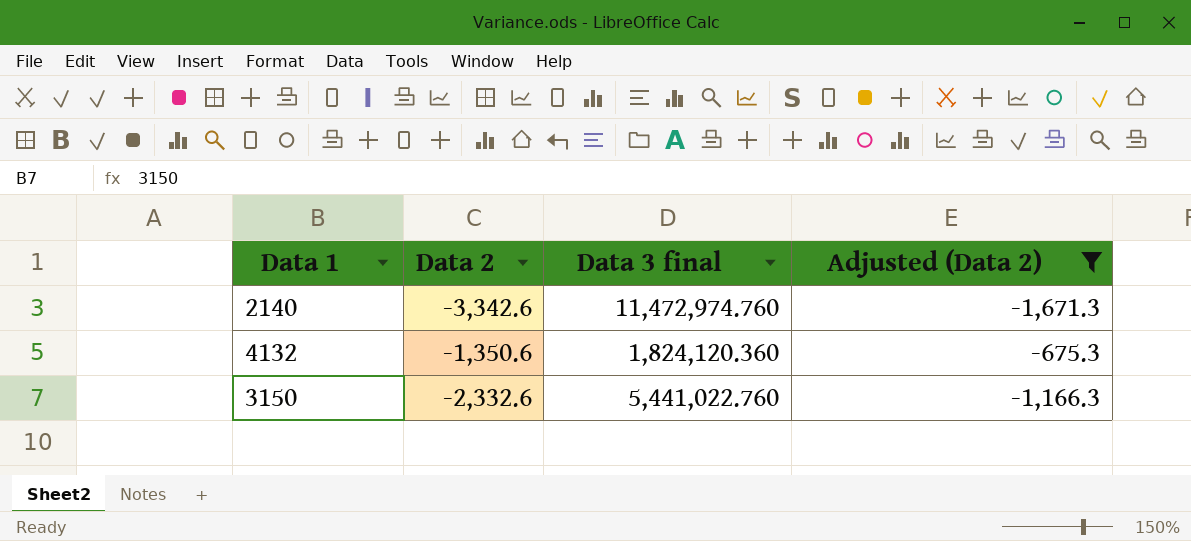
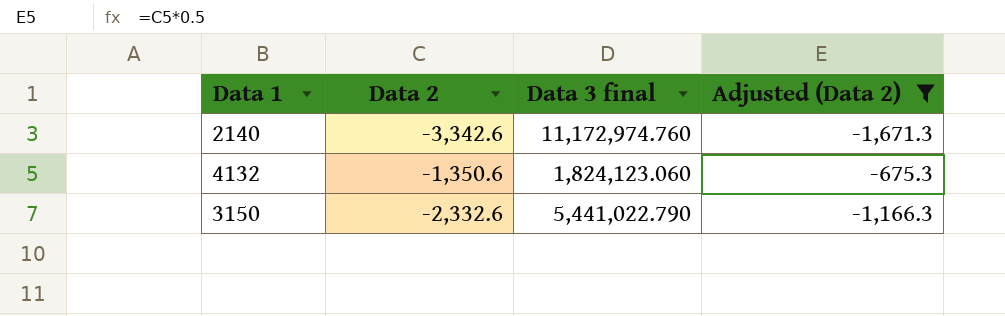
2140 | Data 3 final: 11,472,974.760 -> 11,172,974.760
4132 | Data 3 final: 1,824,120.360 -> 1,824,123.060
3150 | Data 3 final: 5,441,022.760 -> 5,441,022.790

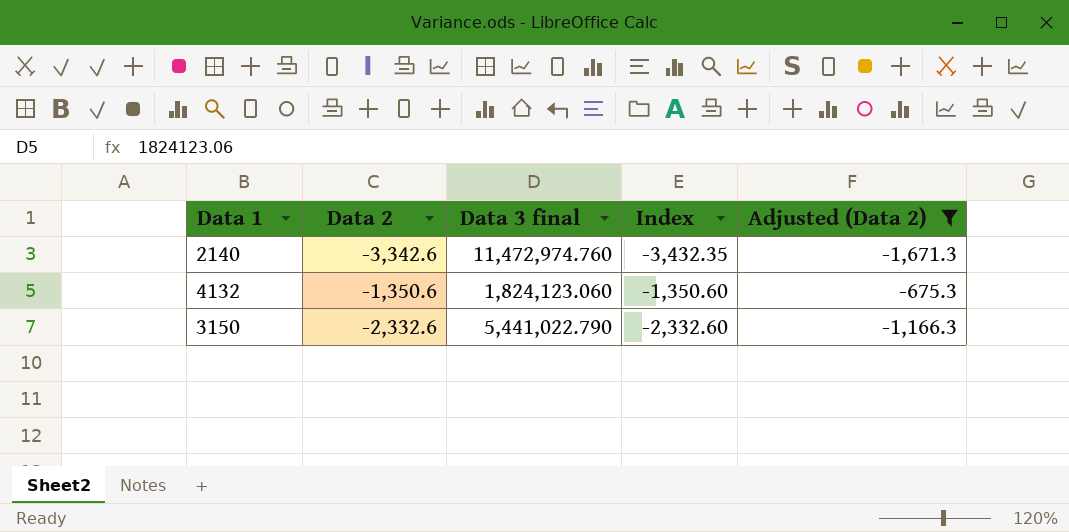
column Index | formula: none -> [Data 3 final] / [Data 2]
2140 | Data 3 final: 11,172,974.760 -> 11,472,974.760

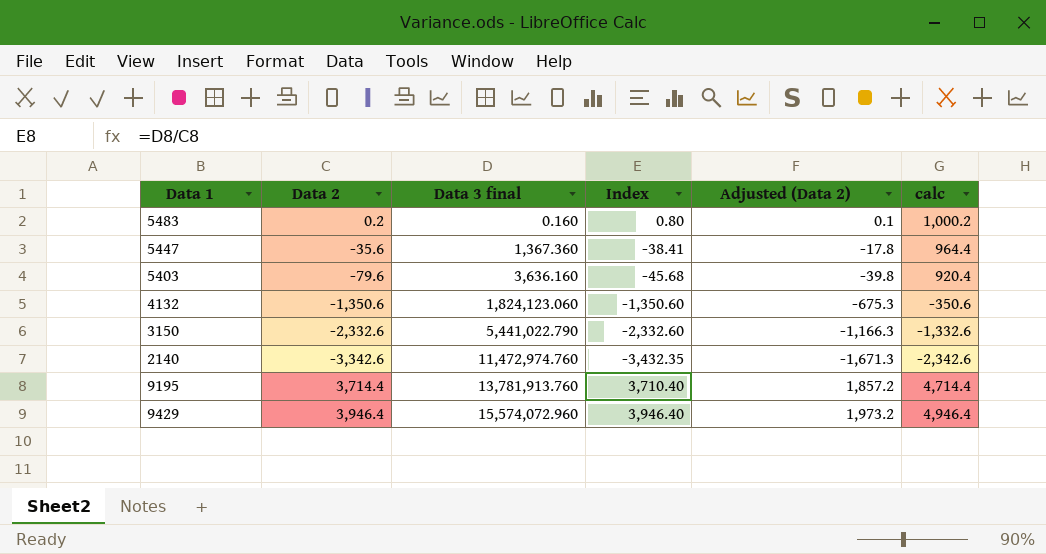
filter: Adjusted (Data 2) <= -675.3 -> none
row order: none -> Data 3 final ascending
column calc | formula: none -> [Data 2] + 1000

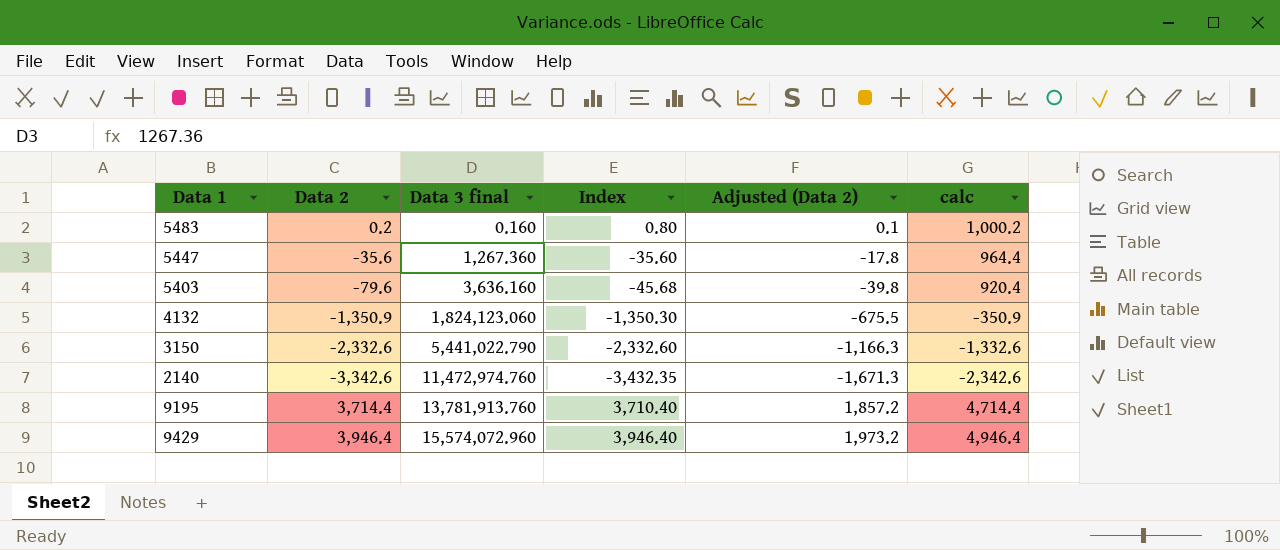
5447 | Data 3 final: 1,367.360 -> 1,267.360
5447 | Index: -38.41 -> -35.60
4132 | Data 2: -1,350.6 -> -1,350.9
4132 | Index: -1,350.60 -> -1,350.30
4132 | Adjusted (Data 2): -675.3 -> -675.5
4132 | calc: -350.6 -> -350.9

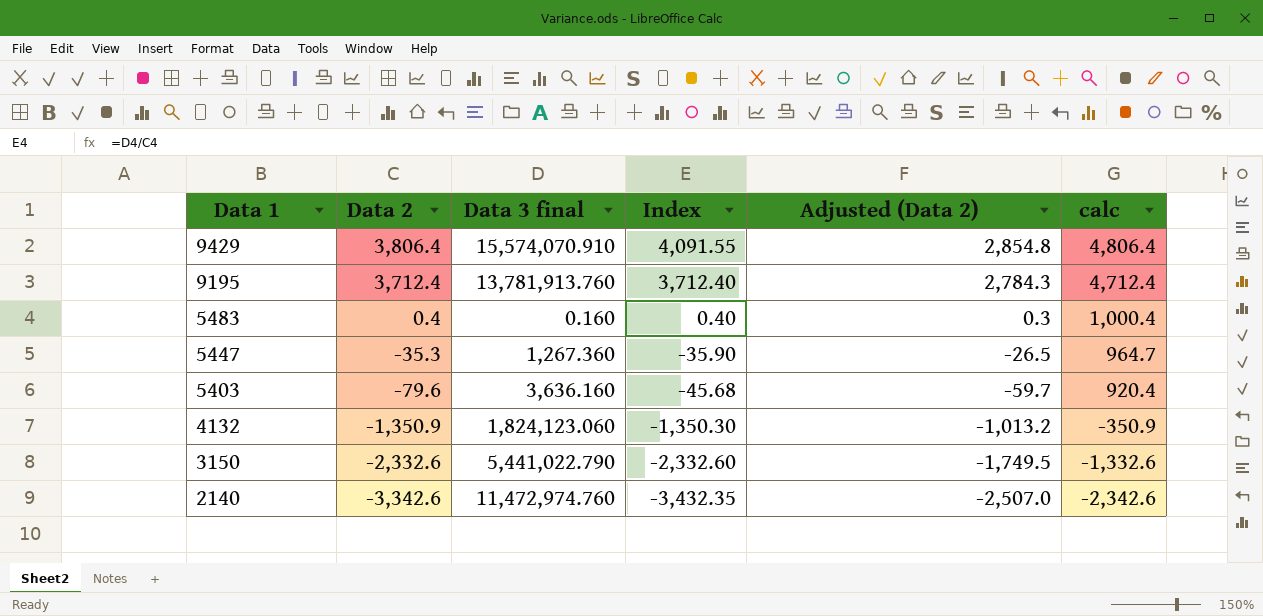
row order: Data 3 final ascending -> Data 1 descending
column Adjusted (Data 2) | formula: [Data 2] * 0.5 -> [Data 2] * 0.75
9429 | Data 2: 3,946.4 -> 3,806.4
9429 | Data 3 final: 15,574,072.960 -> 15,574,070.910
9429 | Index: 3,946.40 -> 4,091.55
9429 | calc: 4,946.4 -> 4,806.4
9195 | Data 2: 3,714.4 -> 3,712.4
9195 | Index: 3,710.40 -> 3,712.40
9195 | calc: 4,714.4 -> 4,712.4
5483 | Data 2: 0.2 -> 0.4
5483 | Index: 0.80 -> 0.40
5483 | calc: 1,000.2 -> 1,000.4
5447 | Data 2: -35.6 -> -35.3
5447 | Index: -35.60 -> -35.90
5447 | calc: 964.4 -> 964.7

